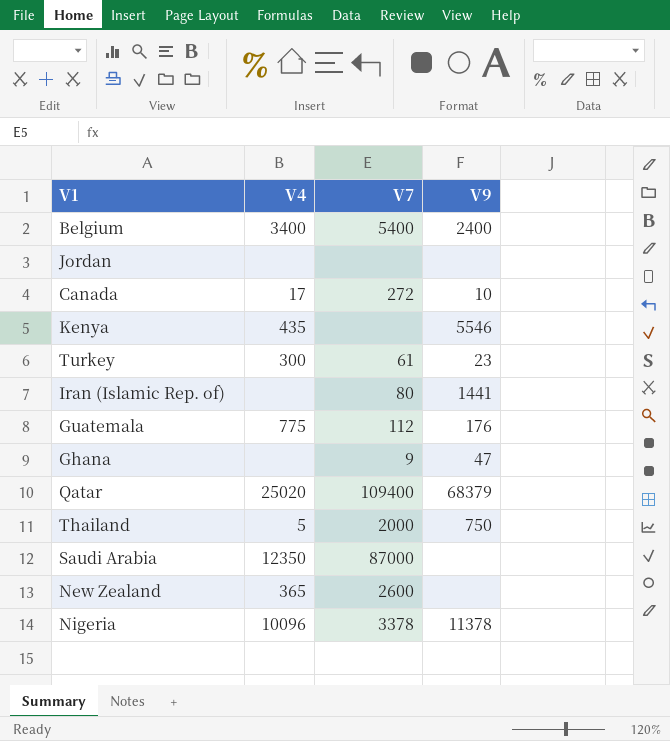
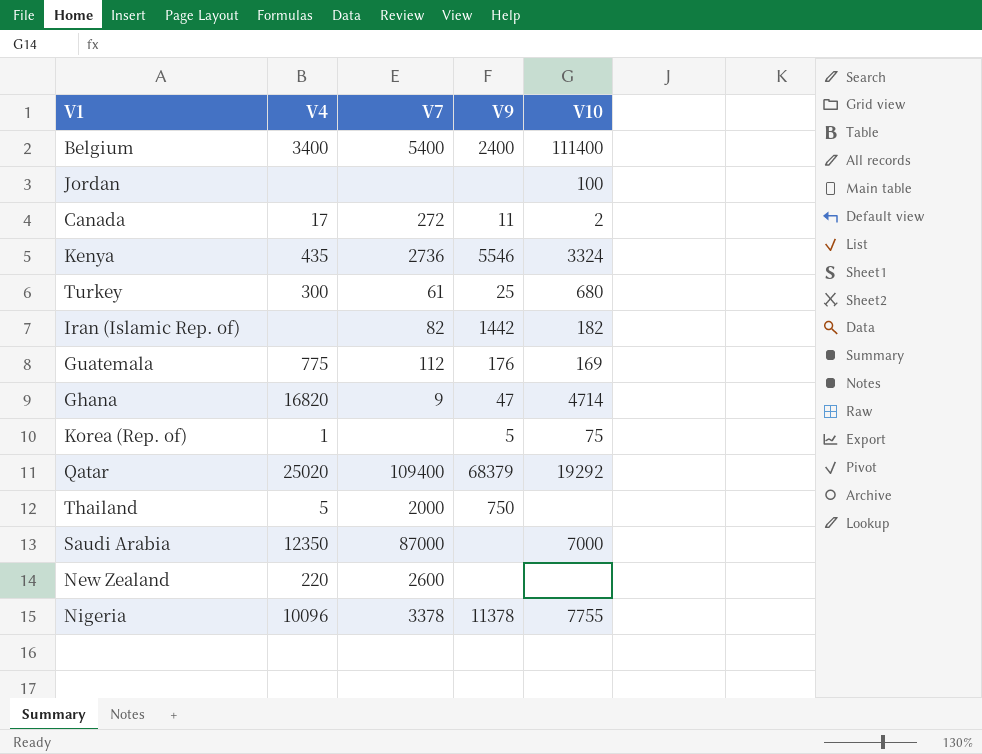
column V10 | position: none -> 5
Canada | V9: 10 -> 11
Kenya | V7: none -> 2736
Turkey | V9: 23 -> 25
Iran (Islamic Rep. of) | V7: 80 -> 82
Iran (Islamic Rep. of) | V9: 1441 -> 1442
Ghana | V4: none -> 16820
row Korea (Rep. of): none -> 1 | none | 5 | 75
New Zealand | V4: 365 -> 220

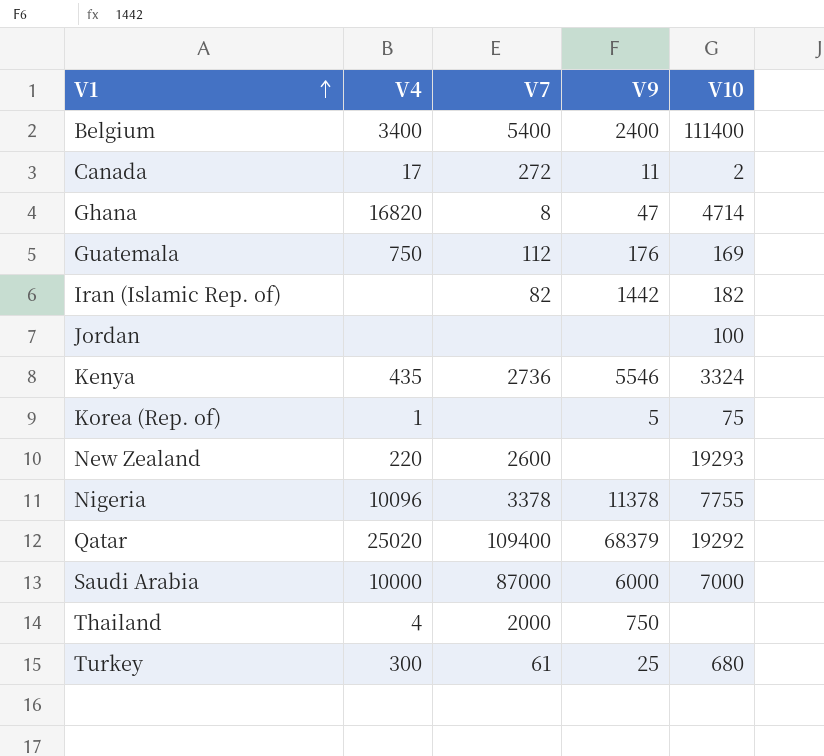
row order: none -> V1 ascending
Ghana | V7: 9 -> 8
Guatemala | V4: 775 -> 750
New Zealand | V10: none -> 19293
Saudi Arabia | V4: 12350 -> 10000
Saudi Arabia | V9: none -> 6000
Thailand | V4: 5 -> 4

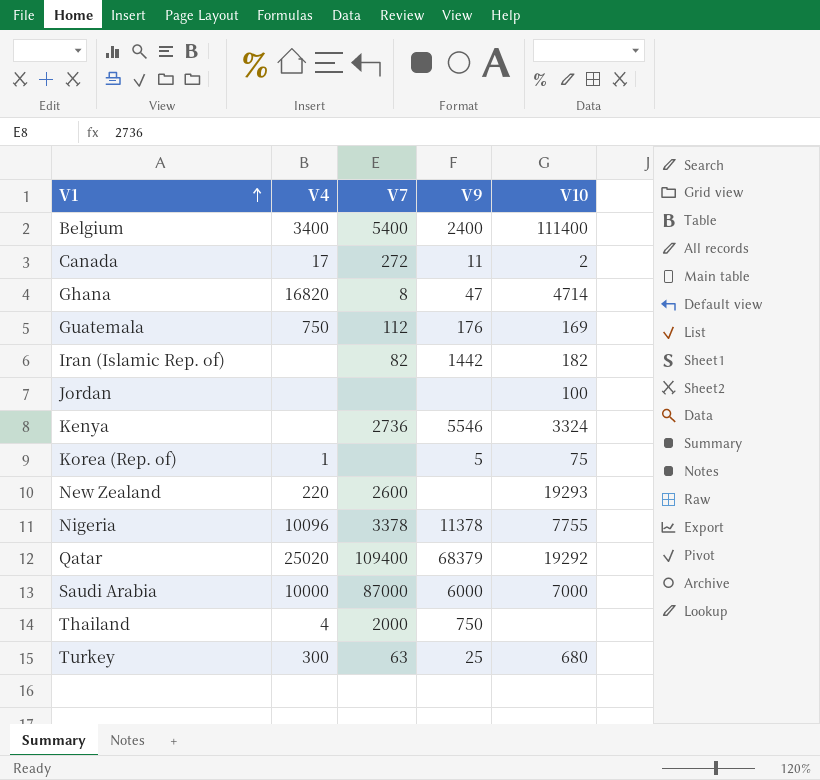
Kenya | V4: 435 -> none
Turkey | V7: 61 -> 63

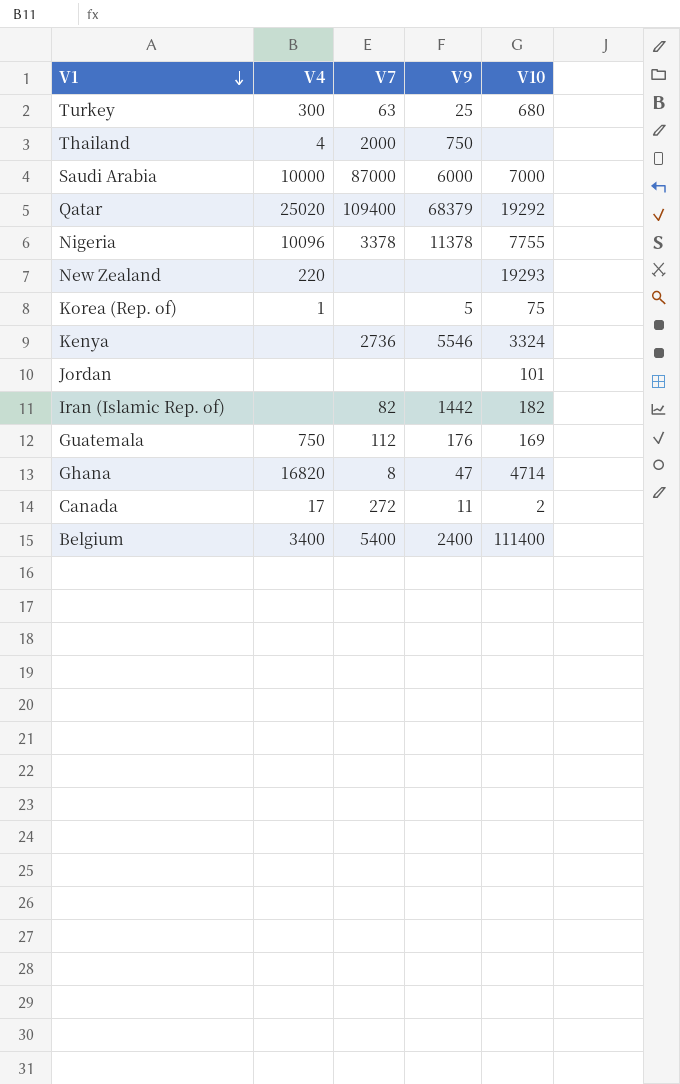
row order: V1 ascending -> V1 descending
New Zealand | V7: 2600 -> none
Jordan | V10: 100 -> 101

